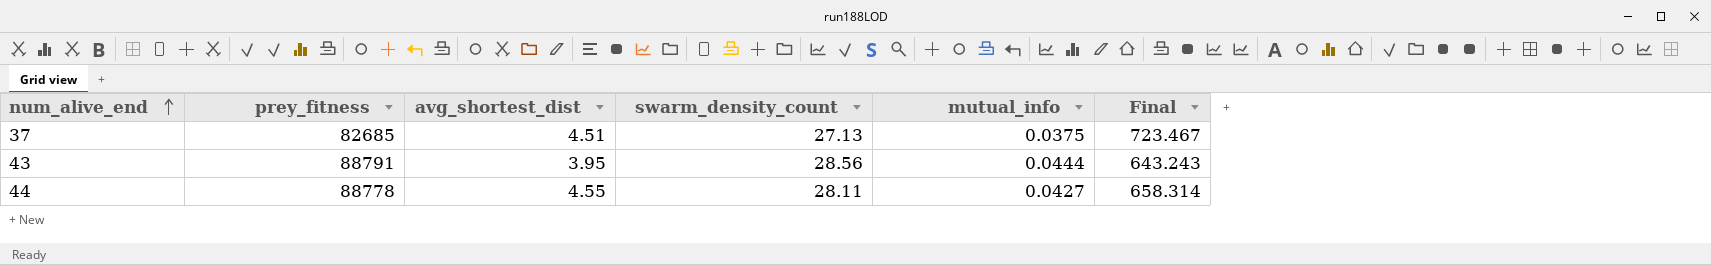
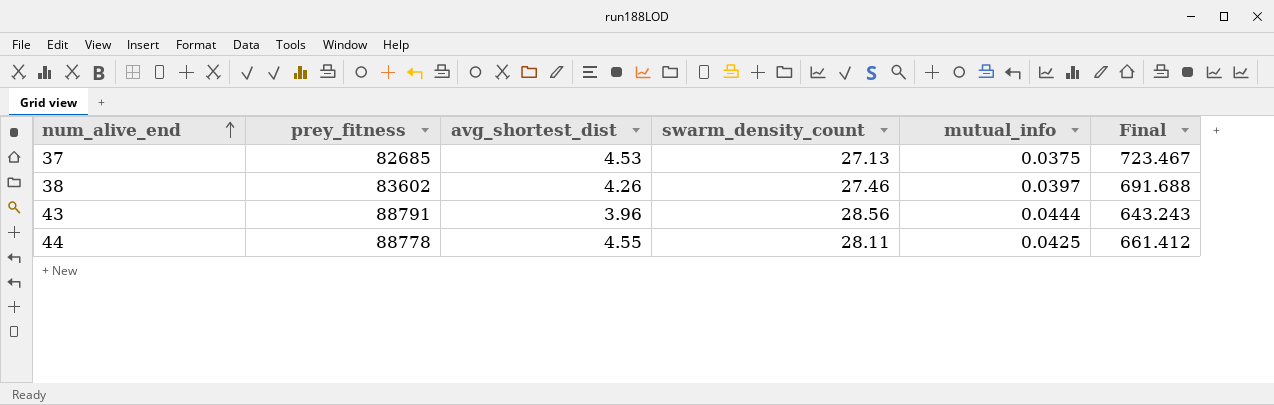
37 | avg_shortest_dist: 4.51 -> 4.53
row 38: none -> 83602 | 4.26 | 27.46 | 0.0397 | 691.688
43 | avg_shortest_dist: 3.95 -> 3.96
44 | mutual_info: 0.0427 -> 0.0425
44 | Final: 658.314 -> 661.412

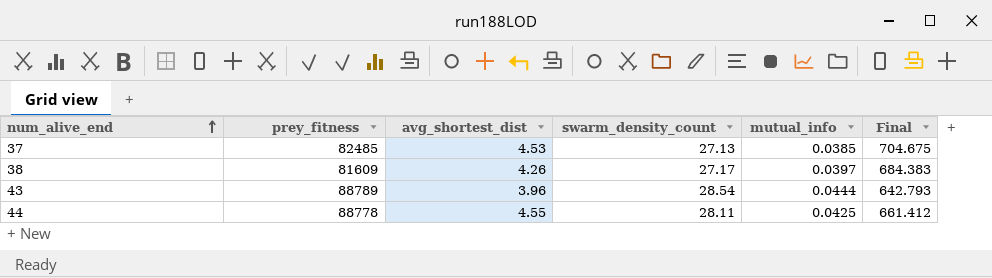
37 | prey_fitness: 82685 -> 82485
37 | mutual_info: 0.0375 -> 0.0385
37 | Final: 723.467 -> 704.675
38 | prey_fitness: 83602 -> 81609
38 | swarm_density_count: 27.46 -> 27.17
38 | Final: 691.688 -> 684.383
43 | prey_fitness: 88791 -> 88789
43 | swarm_density_count: 28.56 -> 28.54
43 | Final: 643.243 -> 642.793

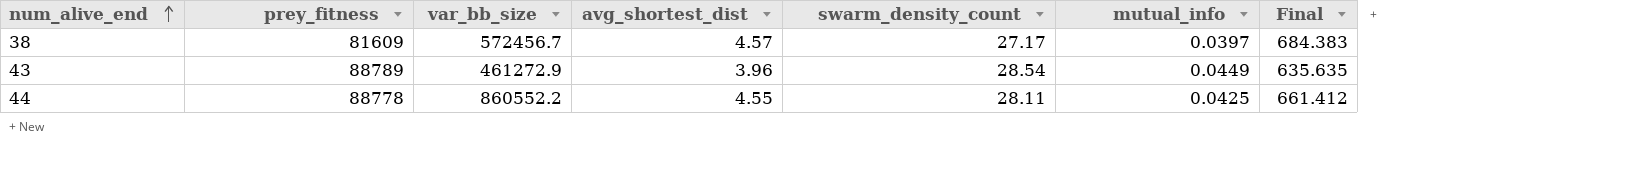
column var_bb_size | position: none -> 3
row 37: 82485 | 4.53 | 27.13 | 0.0385 | 704.675 -> none
38 | avg_shortest_dist: 4.26 -> 4.57
43 | mutual_info: 0.0444 -> 0.0449
43 | Final: 642.793 -> 635.635

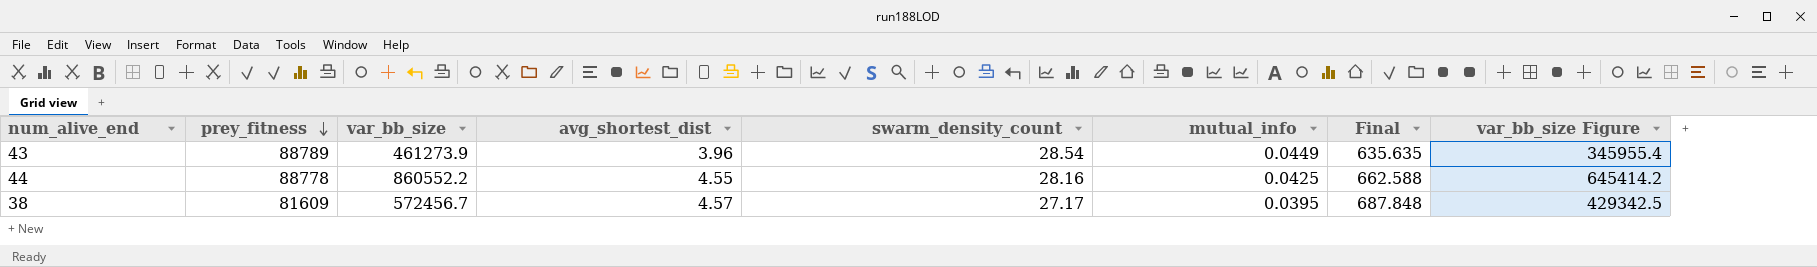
row order: num_alive_end ascending -> prey_fitness descending
column var_bb_size Figure | formula: none -> [var_bb_size] * 0.75
43 | var_bb_size: 461272.9 -> 461273.9
44 | swarm_density_count: 28.11 -> 28.16
44 | Final: 661.412 -> 662.588
38 | mutual_info: 0.0397 -> 0.0395
38 | Final: 684.383 -> 687.848

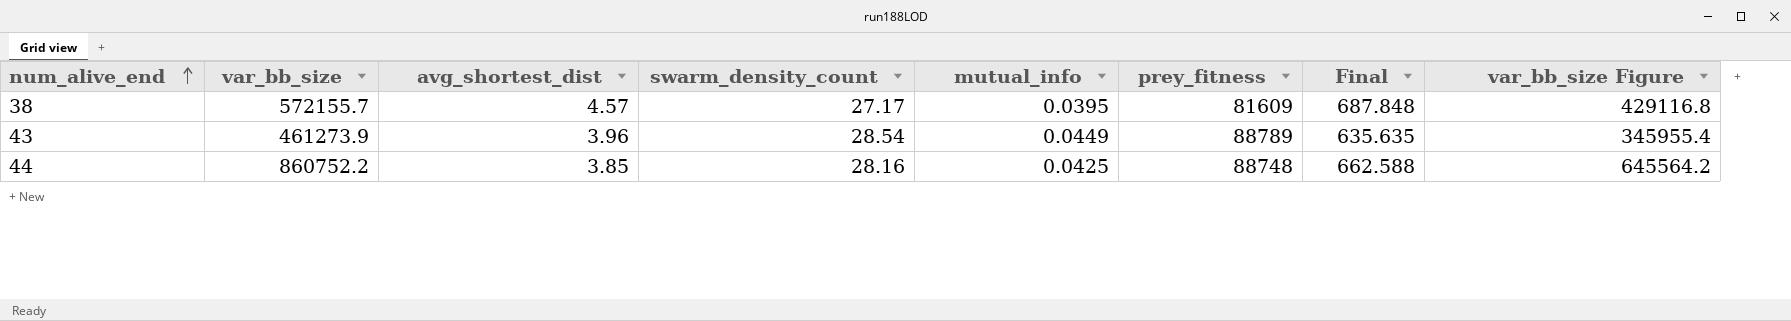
row order: prey_fitness descending -> num_alive_end ascending
column prey_fitness | position: 2 -> 6
38 | var_bb_size: 572456.7 -> 572155.7
38 | var_bb_size Figure: 429342.5 -> 429116.8
44 | var_bb_size: 860552.2 -> 860752.2
44 | avg_shortest_dist: 4.55 -> 3.85
44 | prey_fitness: 88778 -> 88748
44 | var_bb_size Figure: 645414.2 -> 645564.2

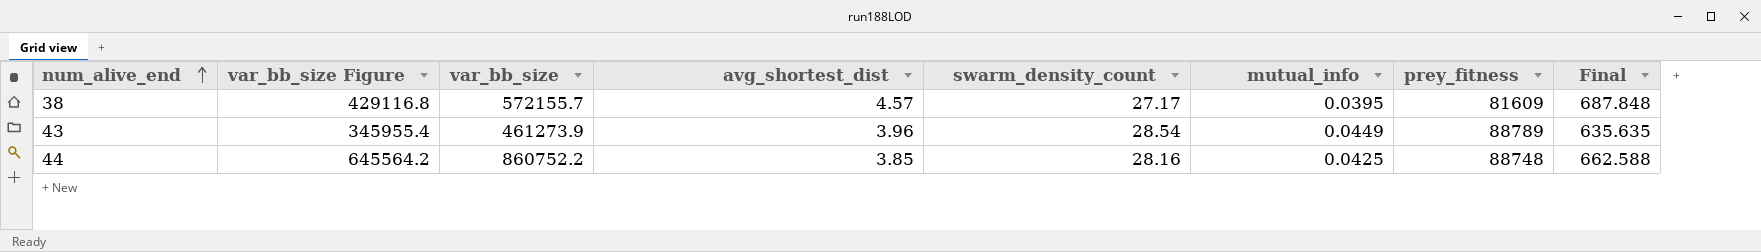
column var_bb_size Figure | position: 8 -> 2

